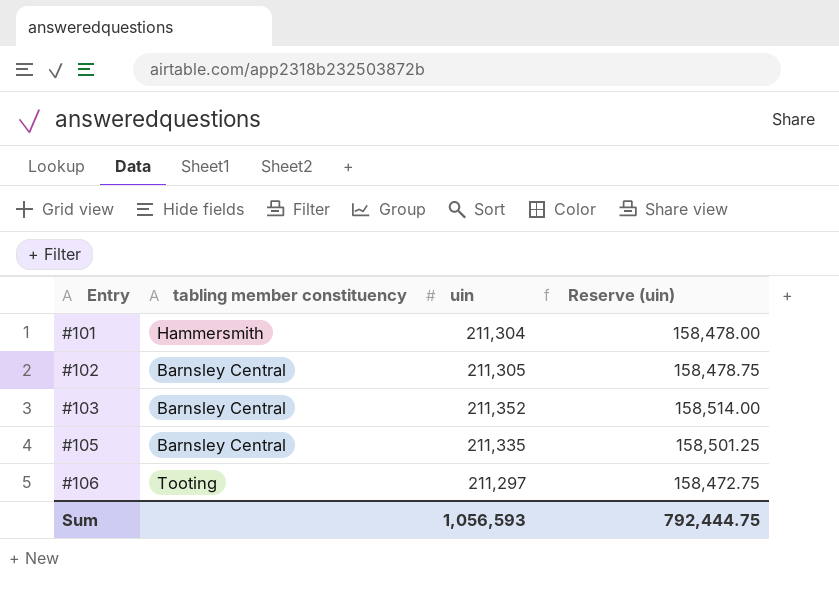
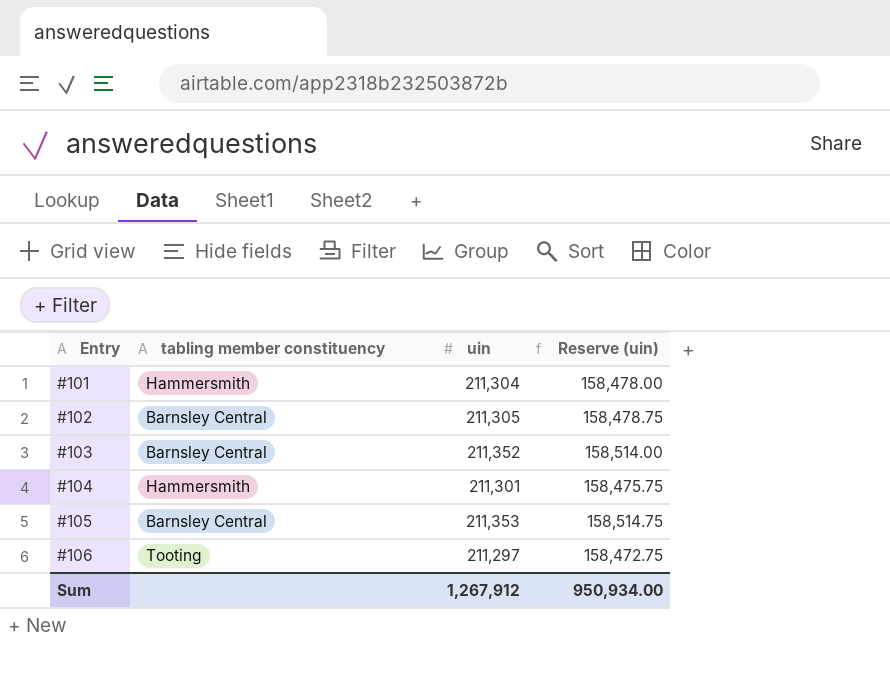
row #104: none -> Hammersmith | 211,301 | 158,475.75
#105 | uin: 211,335 -> 211,353
#105 | Reserve (uin): 158,501.25 -> 158,514.75
Sum | uin: 1,056,593 -> 1,267,912
Sum | Reserve (uin): 792,444.75 -> 950,934.00

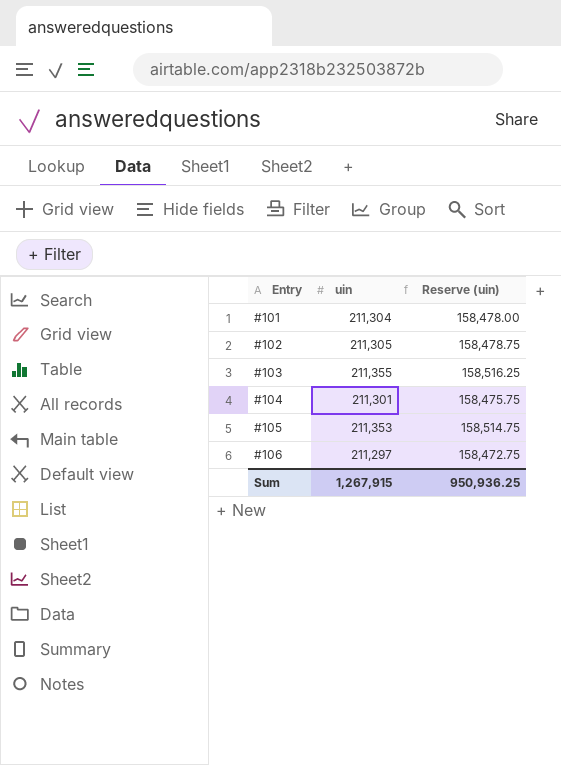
column tabling member constituency | position: 2 -> none
#103 | uin: 211,352 -> 211,355
#103 | Reserve (uin): 158,514.00 -> 158,516.25
Sum | uin: 1,267,912 -> 1,267,915
Sum | Reserve (uin): 950,934.00 -> 950,936.25

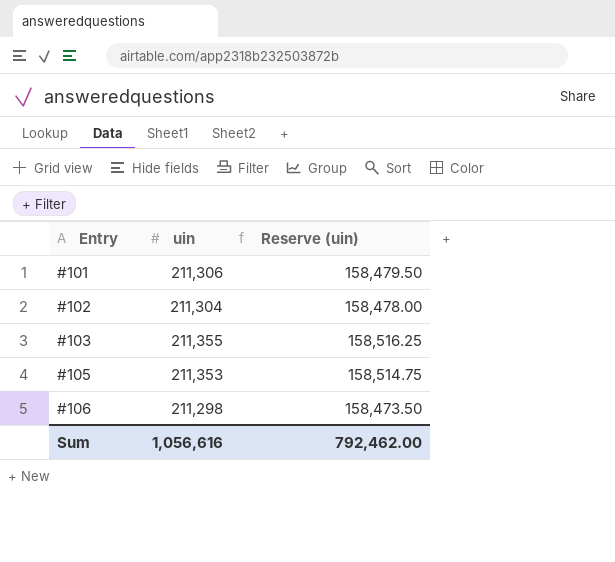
row #104: 211,301 | 158,475.75 -> none
#101 | uin: 211,304 -> 211,306
#101 | Reserve (uin): 158,478.00 -> 158,479.50
#102 | uin: 211,305 -> 211,304
#102 | Reserve (uin): 158,478.75 -> 158,478.00
#106 | uin: 211,297 -> 211,298
#106 | Reserve (uin): 158,472.75 -> 158,473.50
Sum | uin: 1,267,915 -> 1,056,616
Sum | Reserve (uin): 950,936.25 -> 792,462.00

